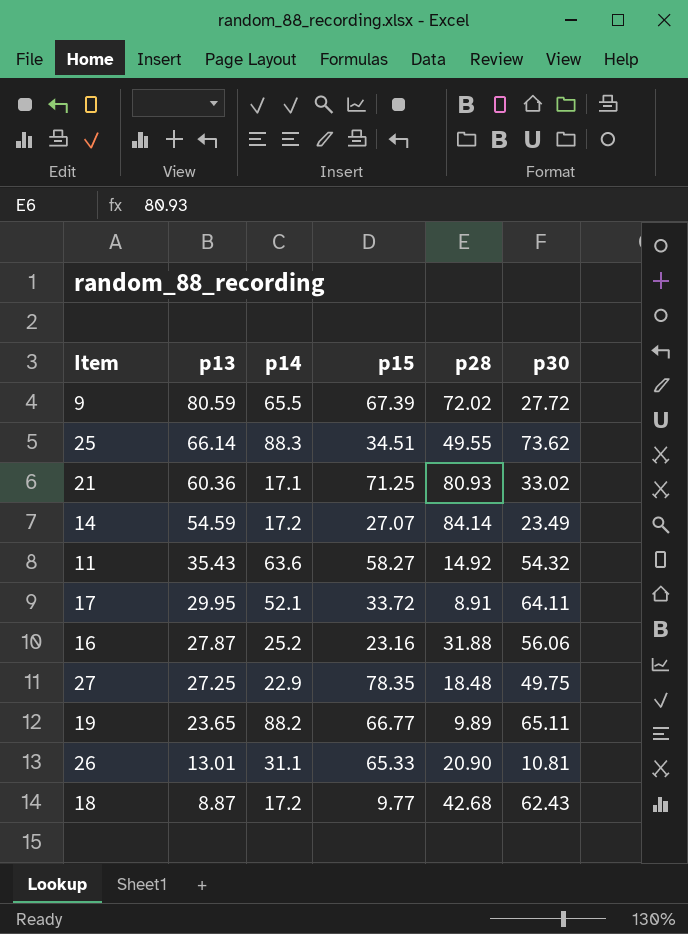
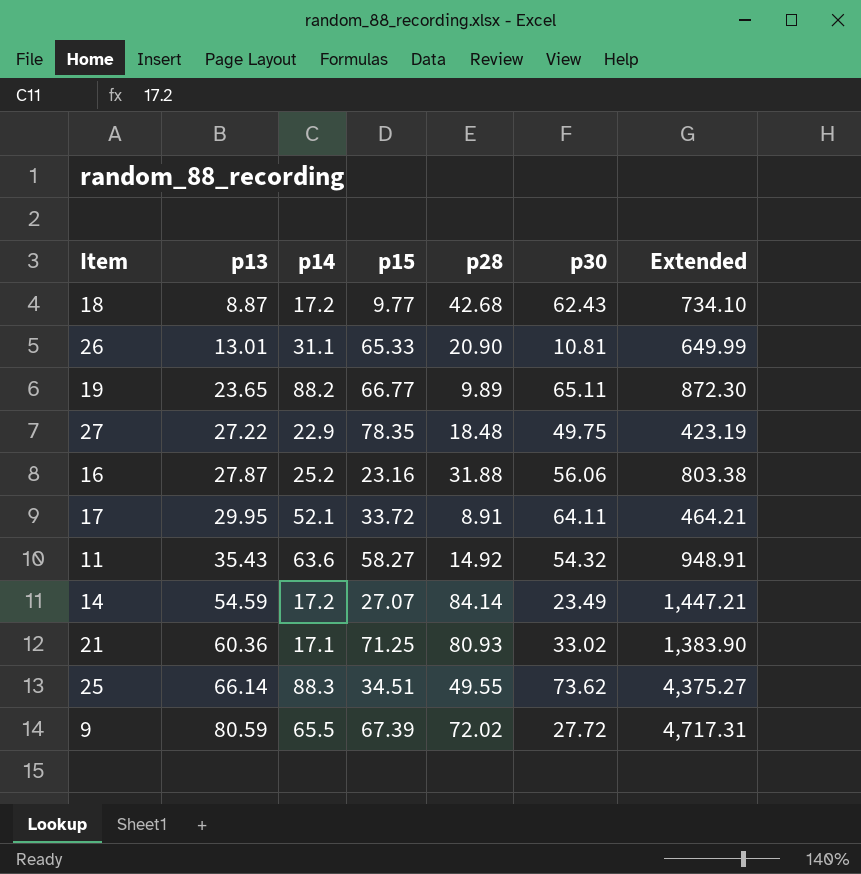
row order: p13 descending -> p13 ascending
column Extended | formula: none -> [p14] * [p28]
27 | p13: 27.25 -> 27.22

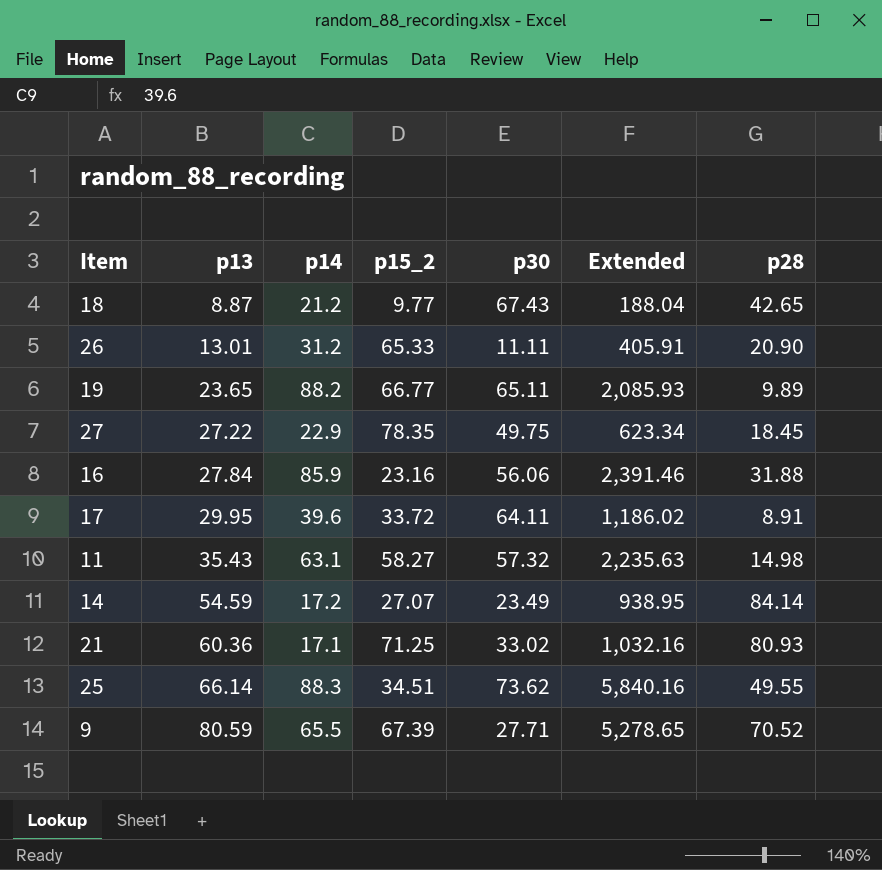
column name: p15 -> p15_2
column Extended | formula: [p14] * [p28] -> [p13] * [p14]
column p28 | position: 5 -> 7
18 | p14: 17.2 -> 21.2
18 | p30: 62.43 -> 67.43
18 | p28: 42.68 -> 42.65
26 | p14: 31.1 -> 31.2
26 | p30: 10.81 -> 11.11
27 | p28: 18.48 -> 18.45
16 | p13: 27.87 -> 27.84
16 | p14: 25.2 -> 85.9
17 | p14: 52.1 -> 39.6
11 | p14: 63.6 -> 63.1
11 | p30: 54.32 -> 57.32
11 | p28: 14.92 -> 14.98
9 | p30: 27.72 -> 27.71
9 | p28: 72.02 -> 70.52

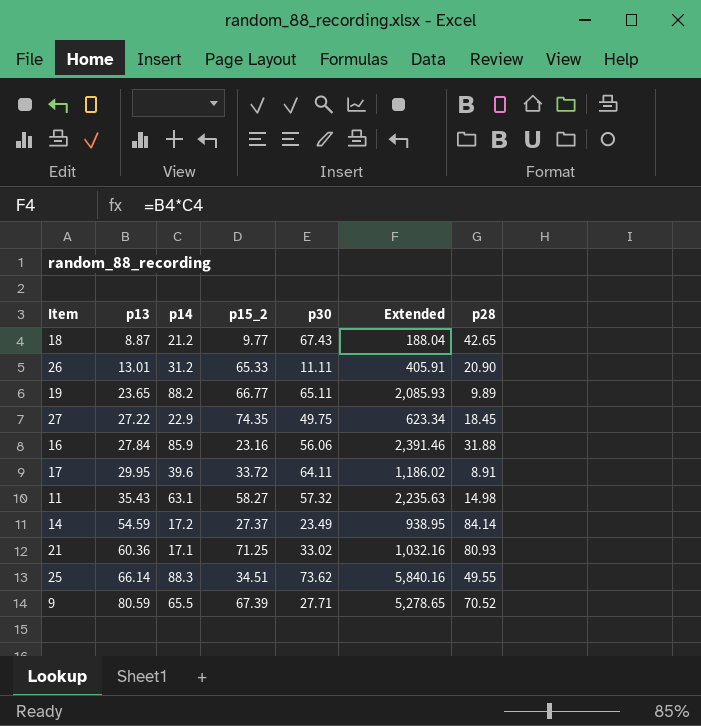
27 | p15_2: 78.35 -> 74.35
14 | p15_2: 27.07 -> 27.37

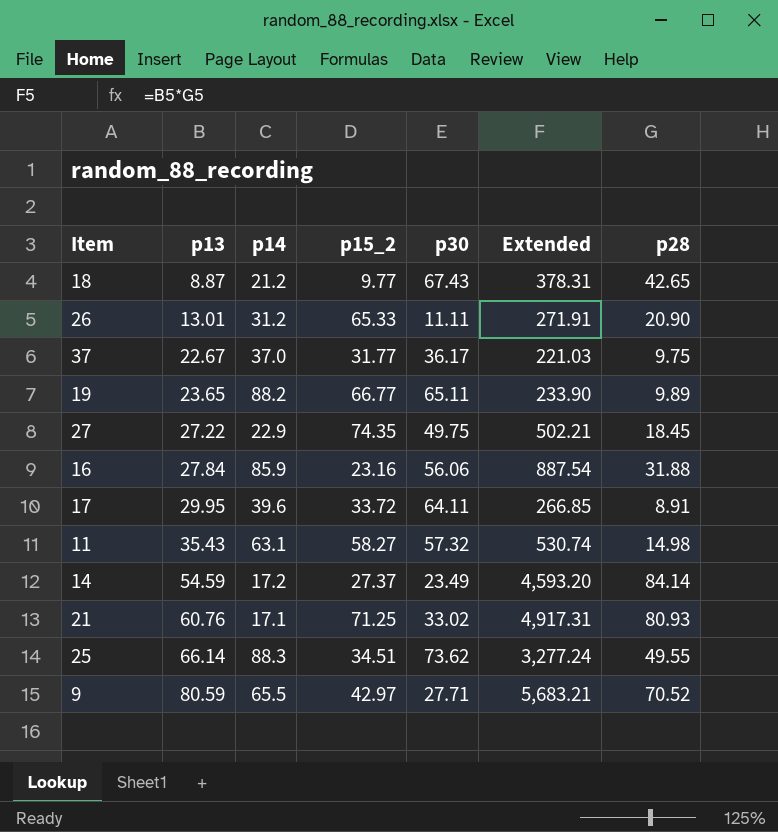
column Extended | formula: [p13] * [p14] -> [p13] * [p28]
row 37: none -> 22.67 | 37.0 | 31.77 | 36.17 | 221.03 | 9.75
21 | p13: 60.36 -> 60.76
9 | p15_2: 67.39 -> 42.97

